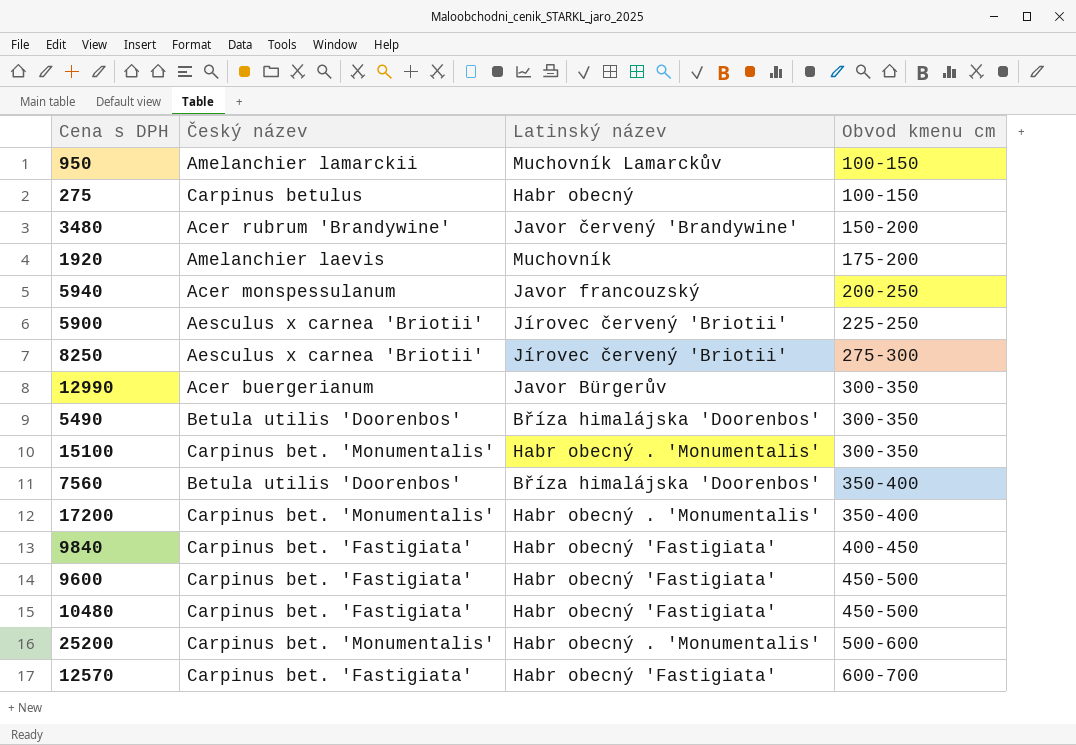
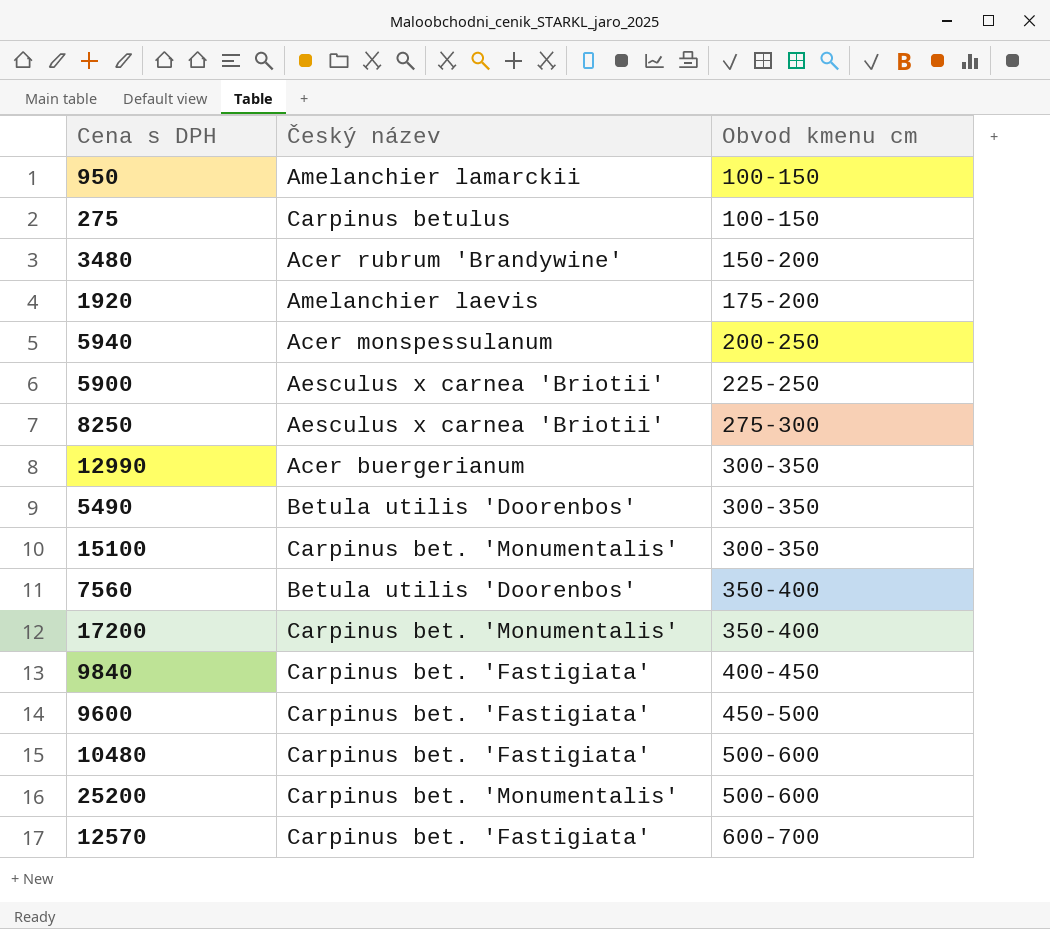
column Latinský název | position: 3 -> none
10480 | Obvod kmenu cm: 450-500 -> 500-600

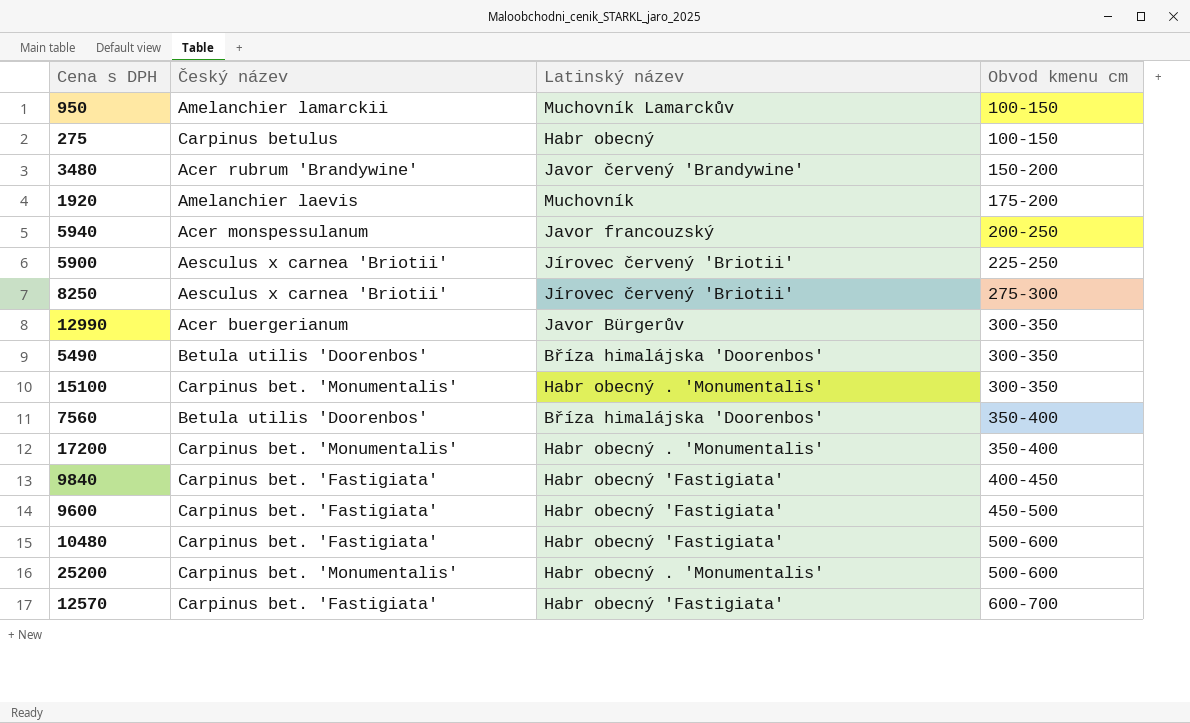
column Latinský název | position: none -> 3

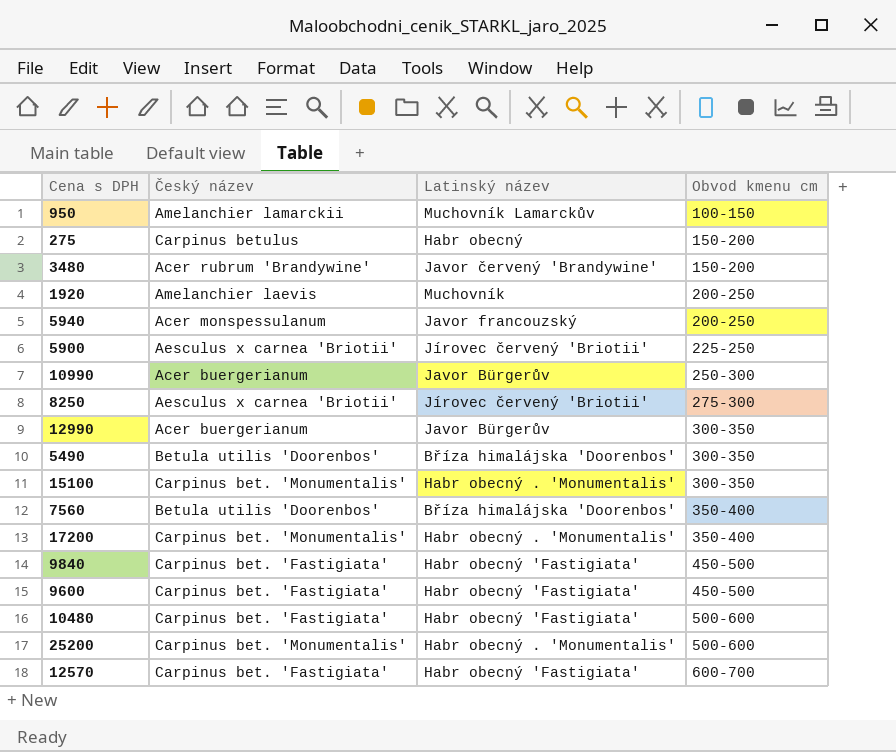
275 | Obvod kmenu cm: 100-150 -> 150-200
1920 | Obvod kmenu cm: 175-200 -> 200-250
row 10990: none -> Acer buergerianum | Javor Bürgerův | 250-300
9840 | Obvod kmenu cm: 400-450 -> 450-500

